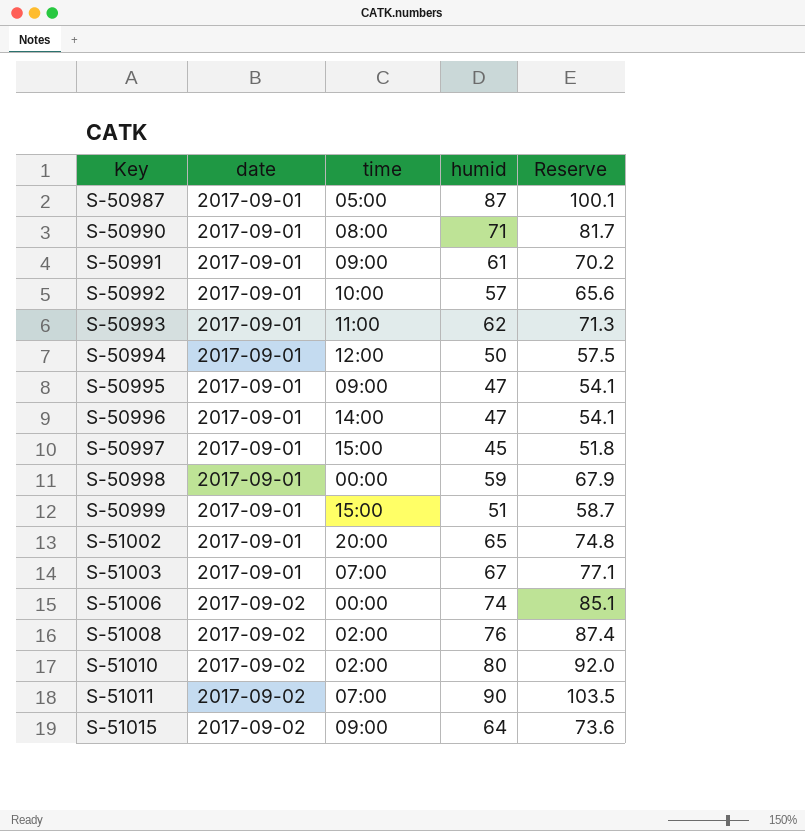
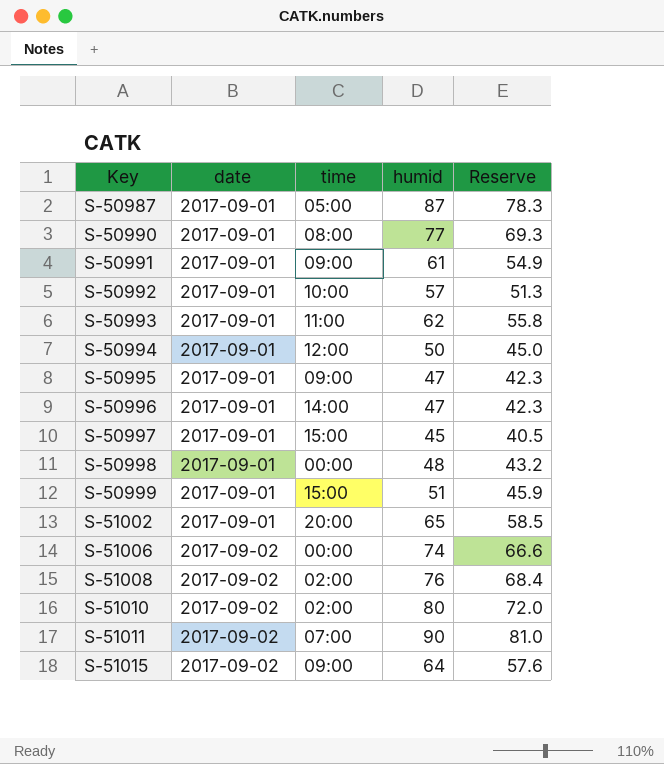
column Reserve | formula: [humid] * 1.15 -> [humid] * 0.9
row S-51003: 2017-09-01 | 07:00 | 67 | 77.1 -> none
S-50990 | humid: 71 -> 77
S-50998 | humid: 59 -> 48

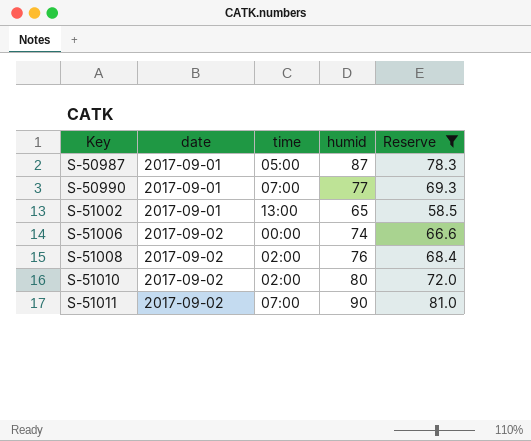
filter: none -> Reserve >= 58.5
S-50990 | time: 08:00 -> 07:00
S-51002 | time: 20:00 -> 13:00

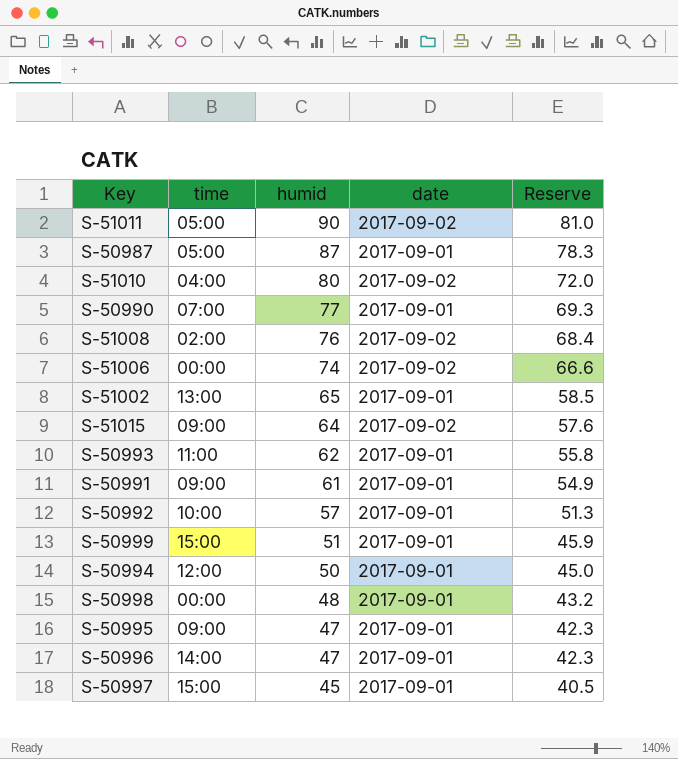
filter: Reserve >= 58.5 -> none
row order: Key ascending -> humid descending
column date | position: 2 -> 4
S-51011 | time: 07:00 -> 05:00
S-51010 | time: 02:00 -> 04:00

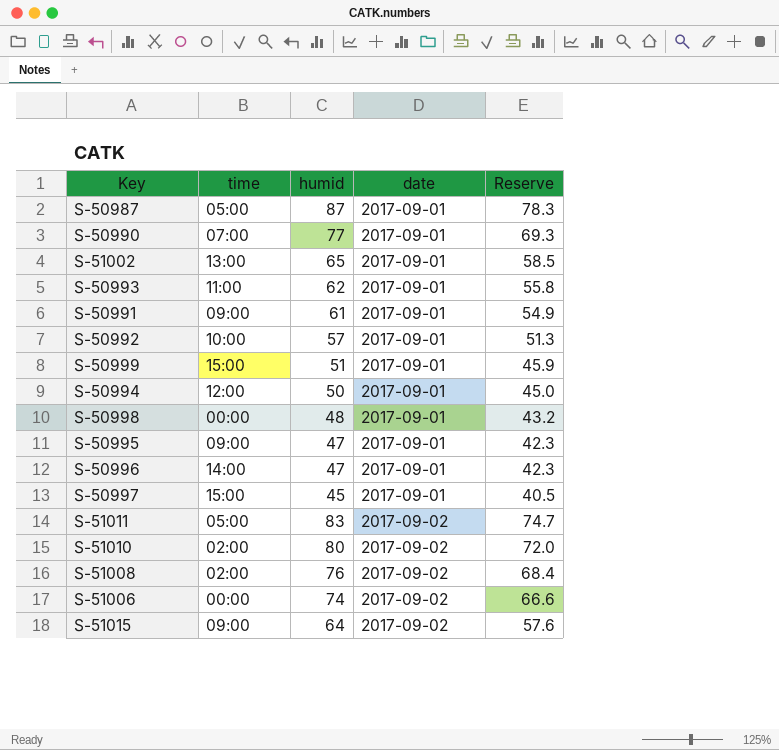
row order: humid descending -> date ascending
S-51011 | humid: 90 -> 83
S-51011 | Reserve: 81.0 -> 74.7
S-51010 | time: 04:00 -> 02:00

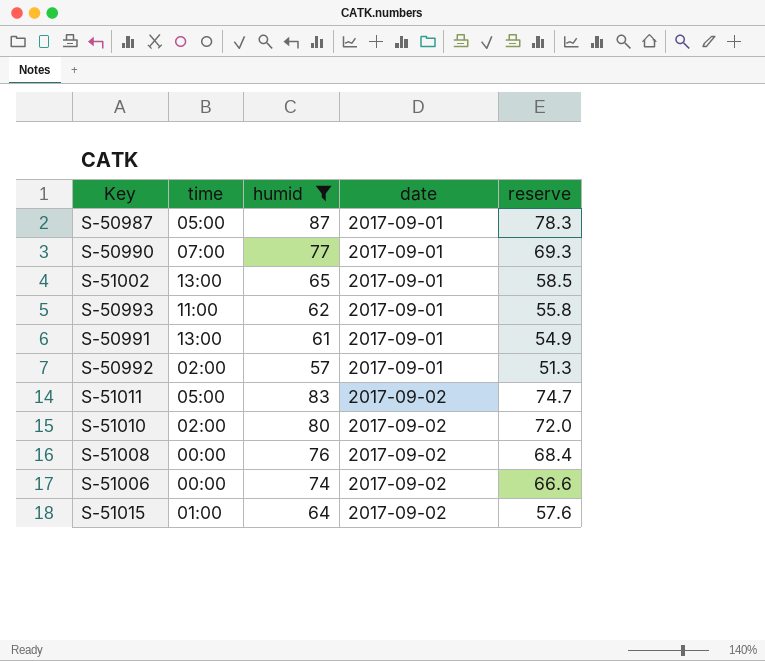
filter: none -> humid >= 57
column name: Reserve -> reserve
S-50991 | time: 09:00 -> 13:00
S-50992 | time: 10:00 -> 02:00
S-51008 | time: 02:00 -> 00:00
S-51015 | time: 09:00 -> 01:00

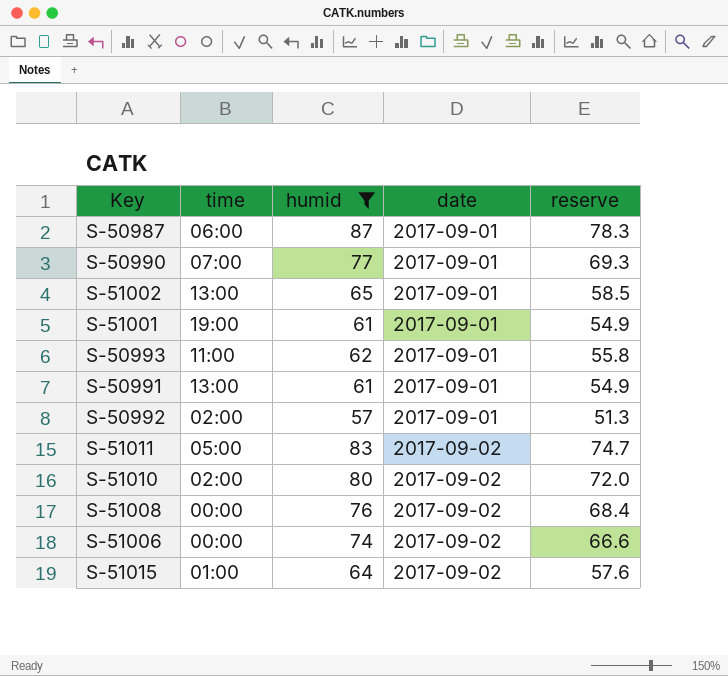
S-50987 | time: 05:00 -> 06:00
row S-51001: none -> 19:00 | 61 | 2017-09-01 | 54.9

